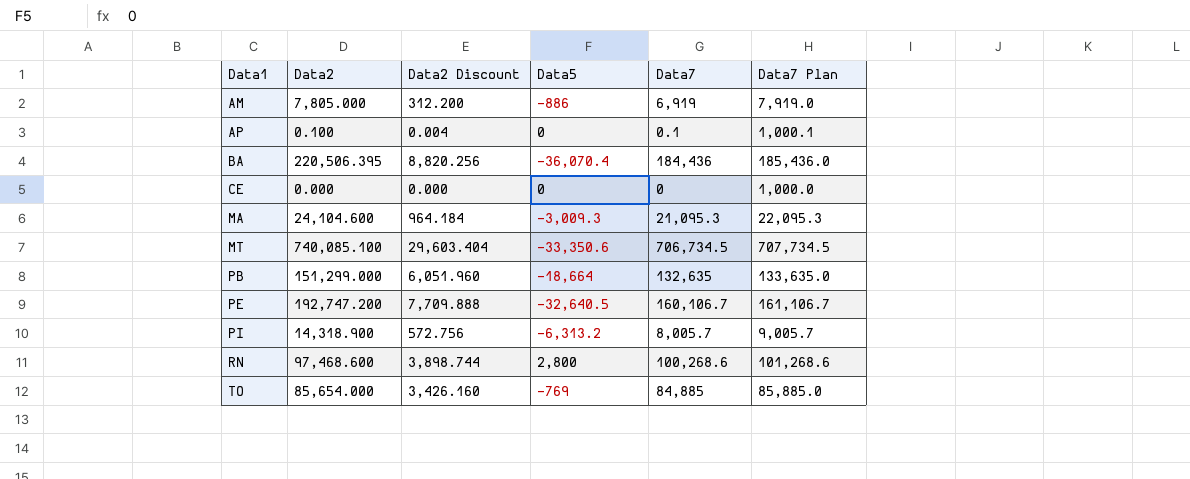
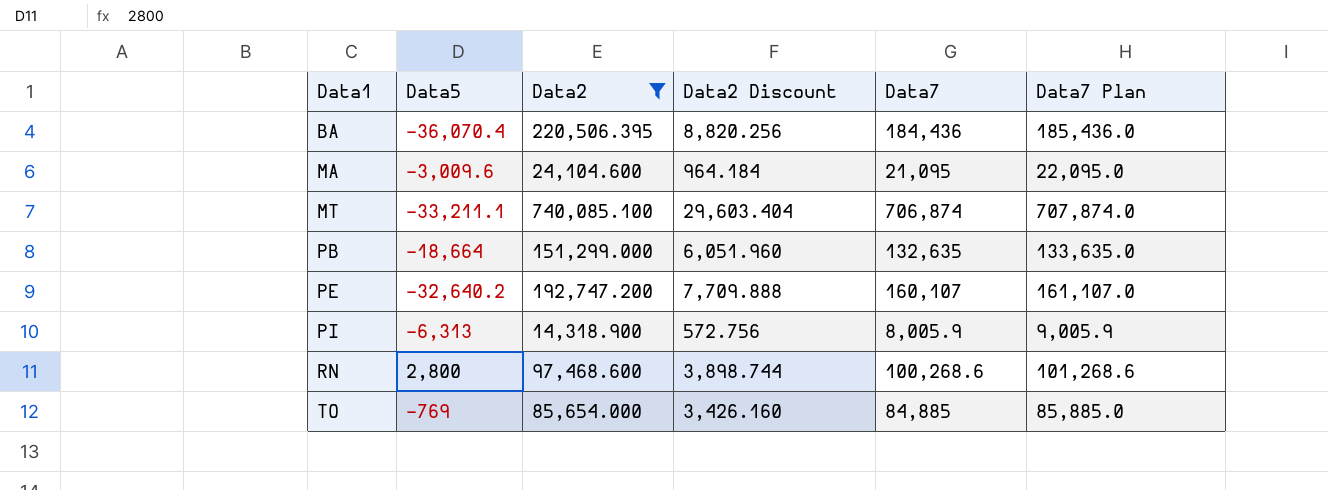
filter: none -> Data2 >= 14,318.900
column Data5 | position: 4 -> 2
MA | Data5: -3,009.3 -> -3,009.6
MA | Data7: 21,095.3 -> 21,095
MA | Data7 Plan: 22,095.3 -> 22,095.0
MT | Data5: -33,350.6 -> -33,211.1
MT | Data7: 706,734.5 -> 706,874
MT | Data7 Plan: 707,734.5 -> 707,874.0
PE | Data5: -32,640.5 -> -32,640.2
PE | Data7: 160,106.7 -> 160,107
PE | Data7 Plan: 161,106.7 -> 161,107.0
PI | Data5: -6,313.2 -> -6,313
PI | Data7: 8,005.7 -> 8,005.9
PI | Data7 Plan: 9,005.7 -> 9,005.9

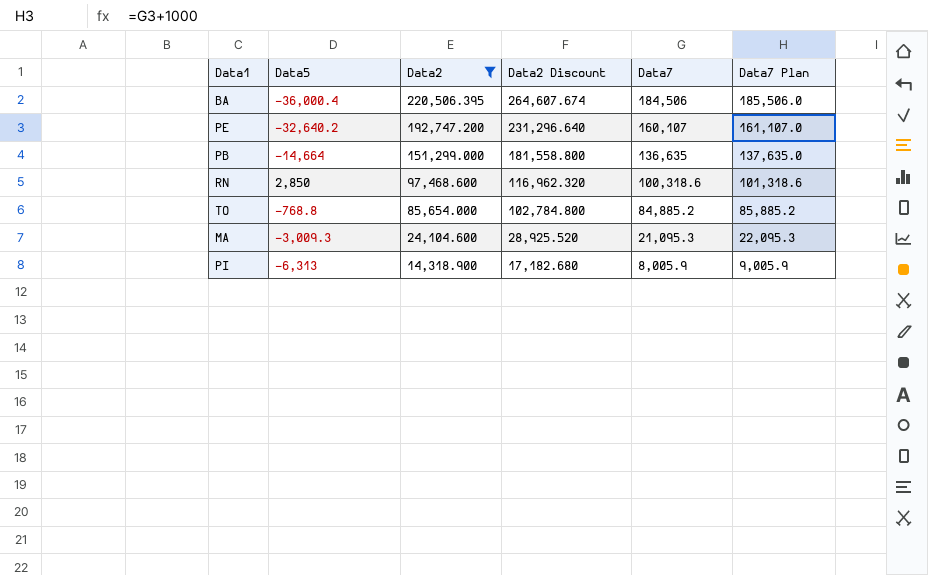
row order: Data1 ascending -> Data2 descending
column Data2 Discount | formula: [Data2] * 0.04 -> [Data2] * 1.2
row MT: -33,211.1 | 740,085.100 | 29,603.404 | 706,874 | 707,874.0 -> none
BA | Data5: -36,070.4 -> -36,000.4
BA | Data7: 184,436 -> 184,506
BA | Data7 Plan: 185,436.0 -> 185,506.0
PB | Data5: -18,664 -> -14,664
PB | Data7: 132,635 -> 136,635
PB | Data7 Plan: 133,635.0 -> 137,635.0
RN | Data5: 2,800 -> 2,850
RN | Data7: 100,268.6 -> 100,318.6
RN | Data7 Plan: 101,268.6 -> 101,318.6
TO | Data5: -769 -> -768.8
TO | Data7: 84,885 -> 84,885.2
TO | Data7 Plan: 85,885.0 -> 85,885.2
MA | Data5: -3,009.6 -> -3,009.3
MA | Data7: 21,095 -> 21,095.3
MA | Data7 Plan: 22,095.0 -> 22,095.3

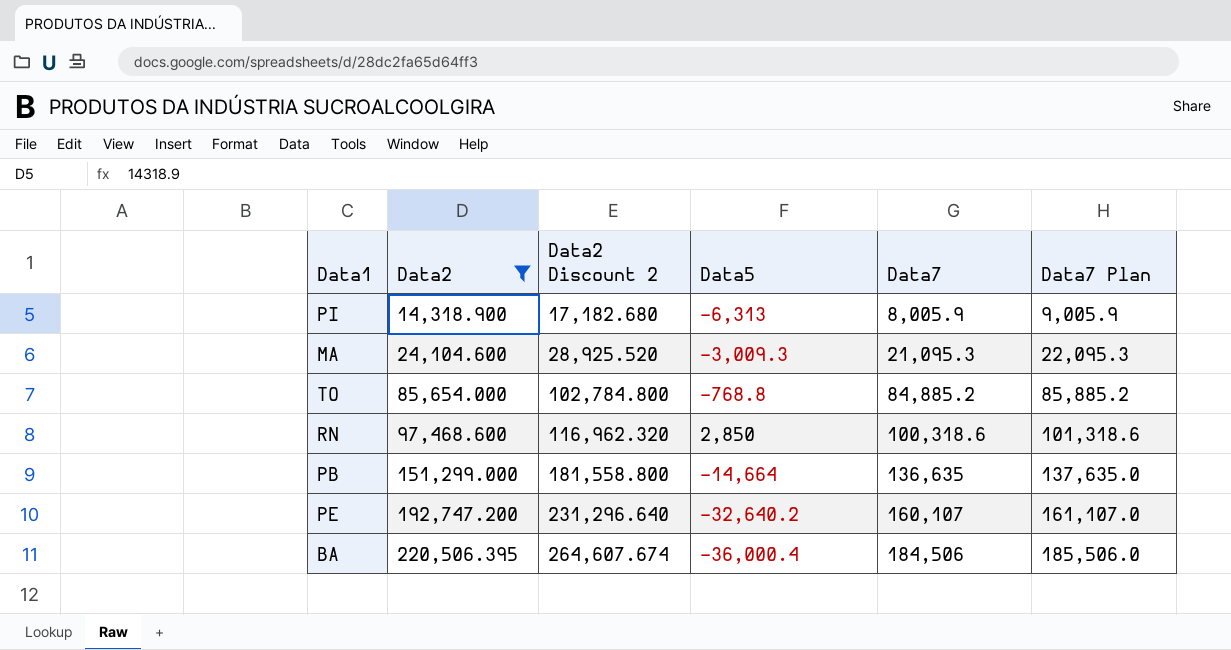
row order: Data2 descending -> Data2 ascending
column name: Data2 Discount -> Data2 Discount 2
column Data5 | position: 2 -> 4

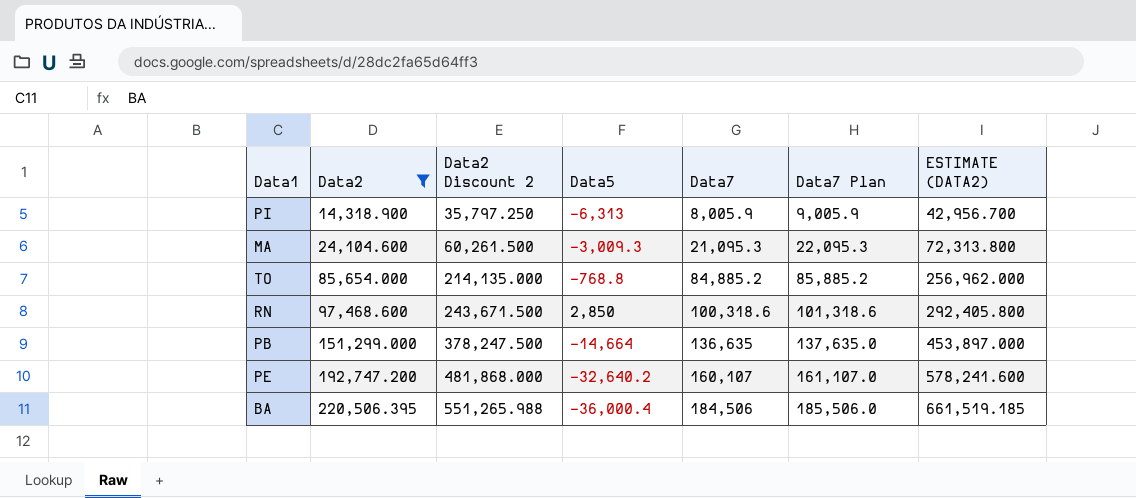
column Data2 Discount 2 | formula: [Data2] * 1.2 -> [Data2] * 2.5
column ESTIMATE (DATA2) | formula: none -> [Data2] * 3

